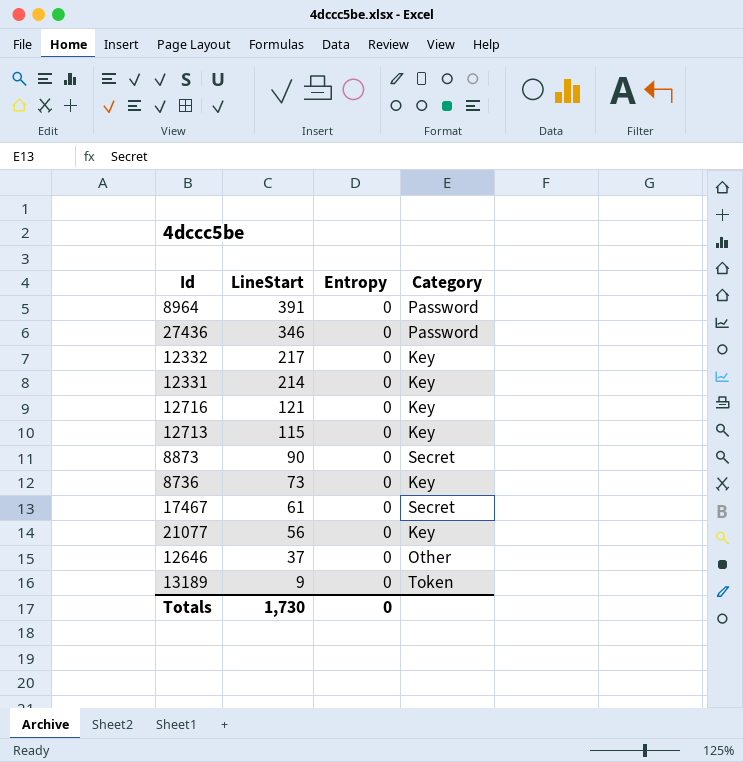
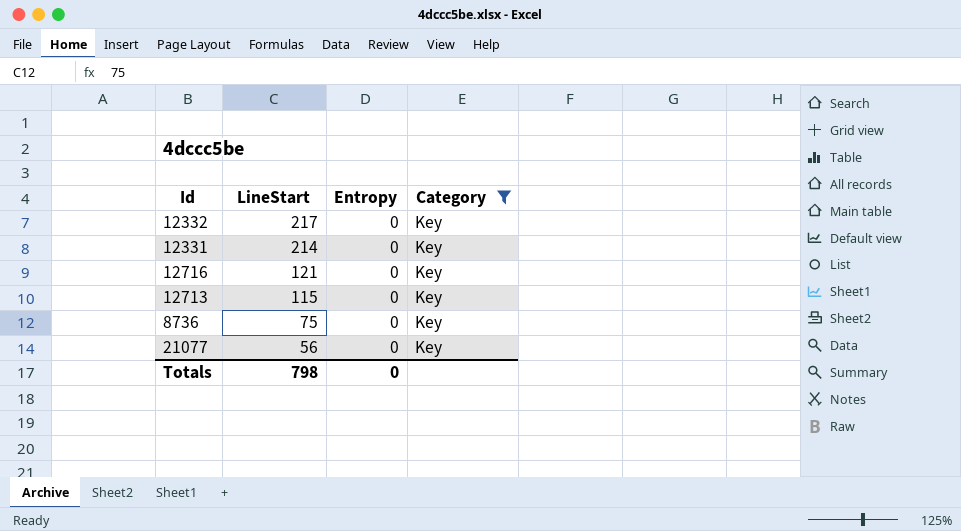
filter: none -> Category = Key
8736 | LineStart: 73 -> 75
Totals | LineStart: 1,730 -> 798

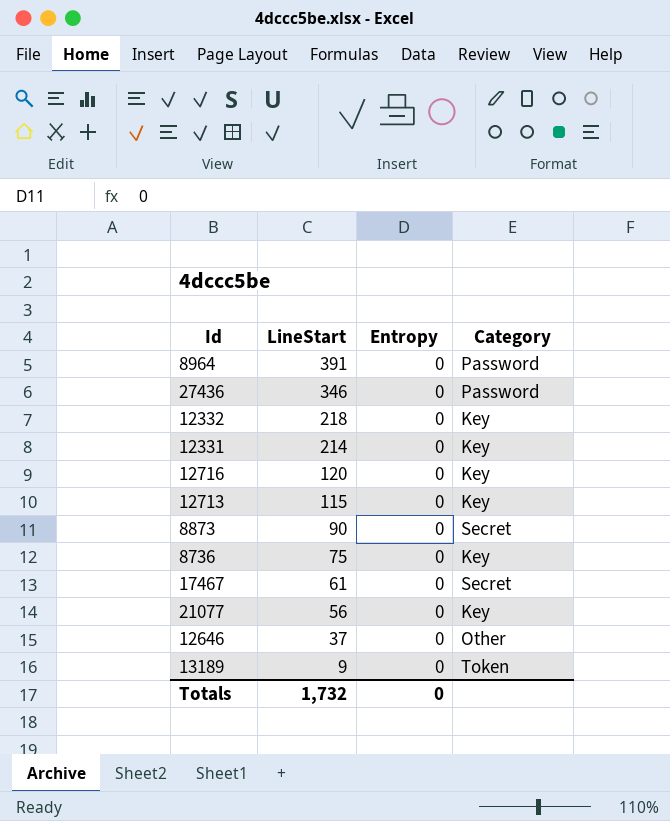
filter: Category = Key -> none
12332 | LineStart: 217 -> 218
12716 | LineStart: 121 -> 120
Totals | LineStart: 798 -> 1,732

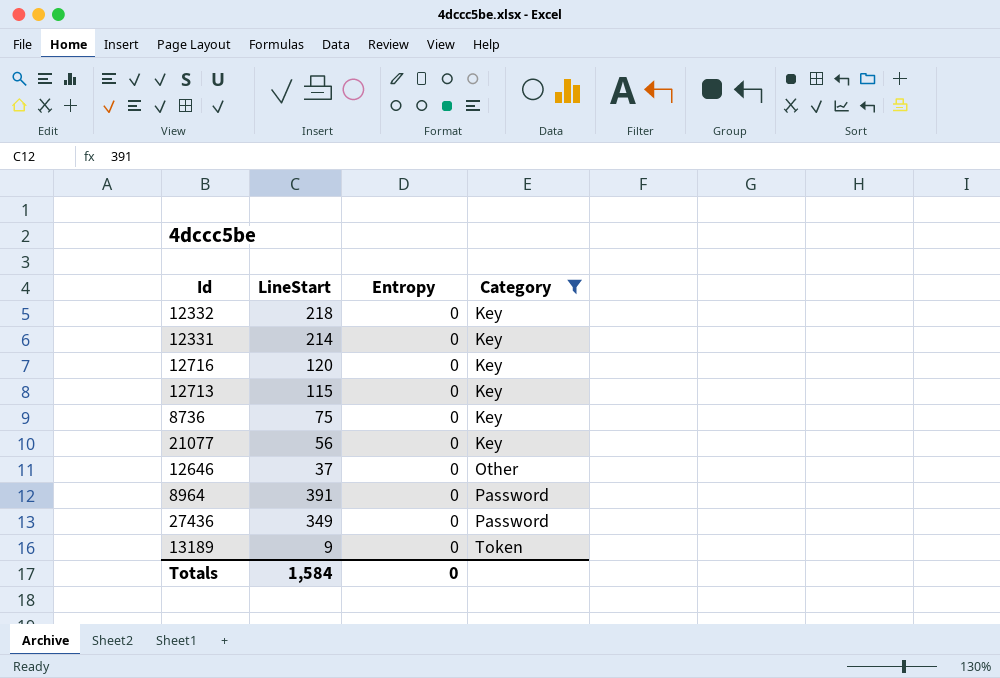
filter: none -> Category != Secret
row order: LineStart descending -> Category ascending
27436 | LineStart: 346 -> 349
Totals | LineStart: 1,732 -> 1,584

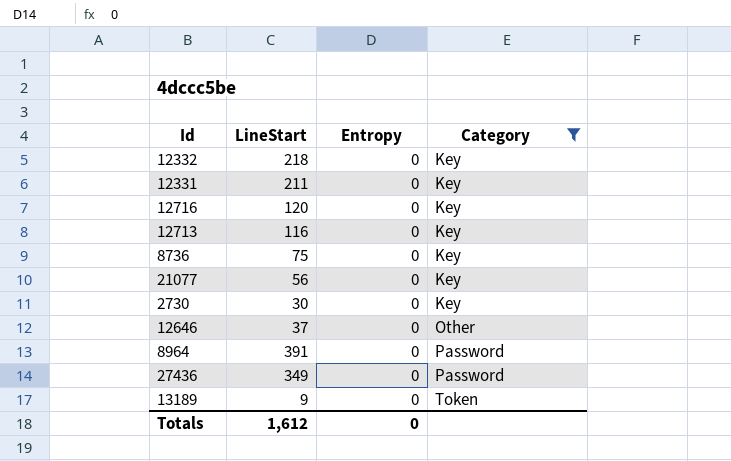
12331 | LineStart: 214 -> 211
12713 | LineStart: 115 -> 116
row 2730: none -> 30 | 0 | Key
Totals | LineStart: 1,584 -> 1,612

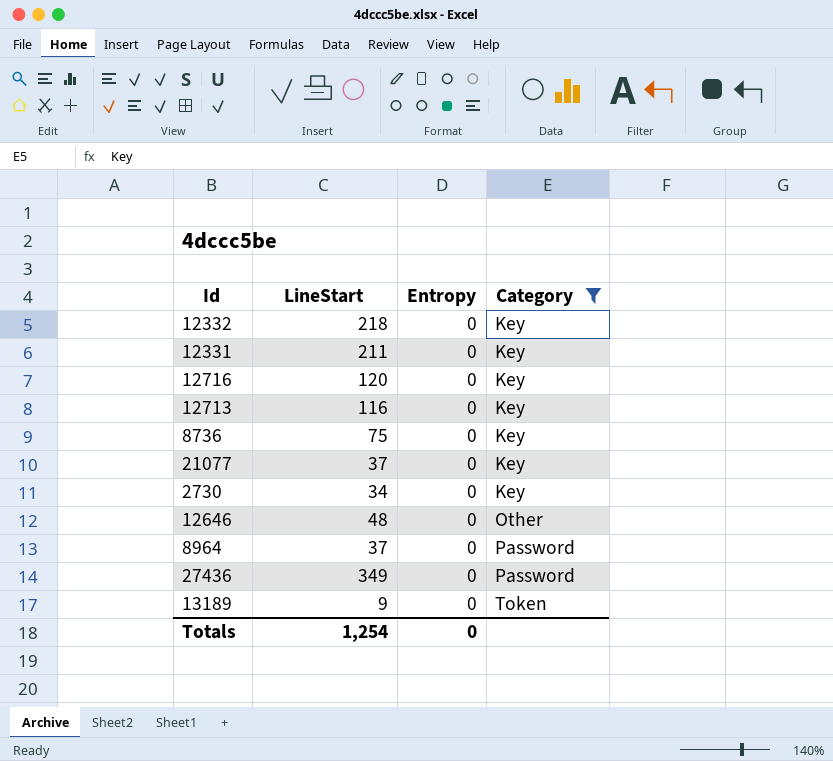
21077 | LineStart: 56 -> 37
2730 | LineStart: 30 -> 34
12646 | LineStart: 37 -> 48
8964 | LineStart: 391 -> 37
Totals | LineStart: 1,612 -> 1,254

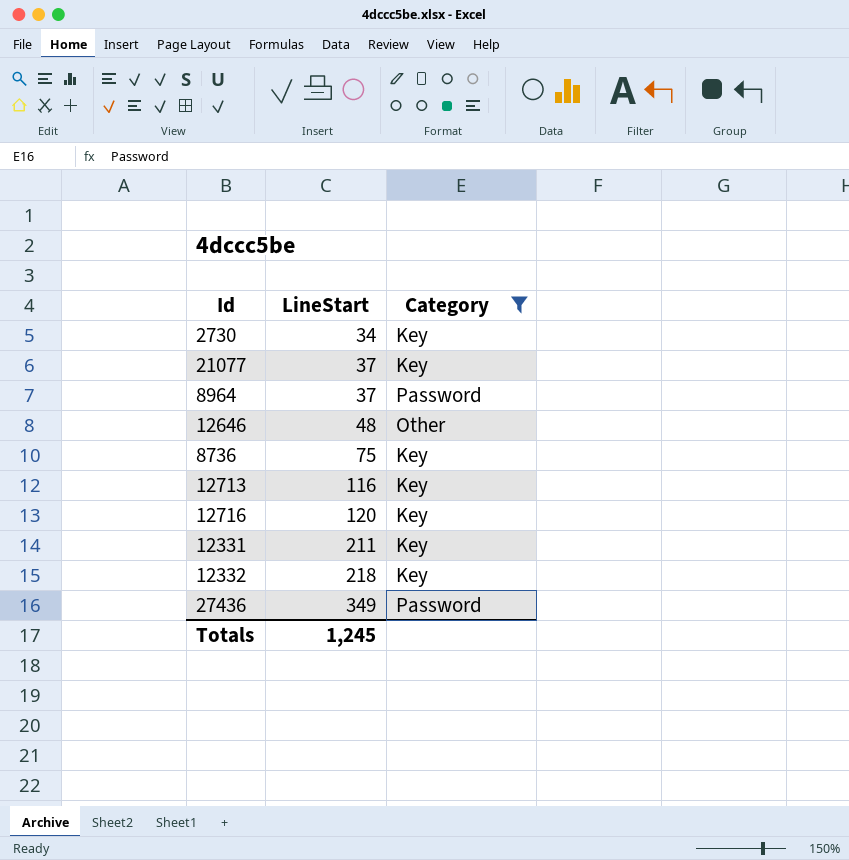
row order: Category ascending -> LineStart ascending
column Entropy | position: 3 -> none
row 13189: 9 | 0 | Token -> none
Totals | LineStart: 1,254 -> 1,245

